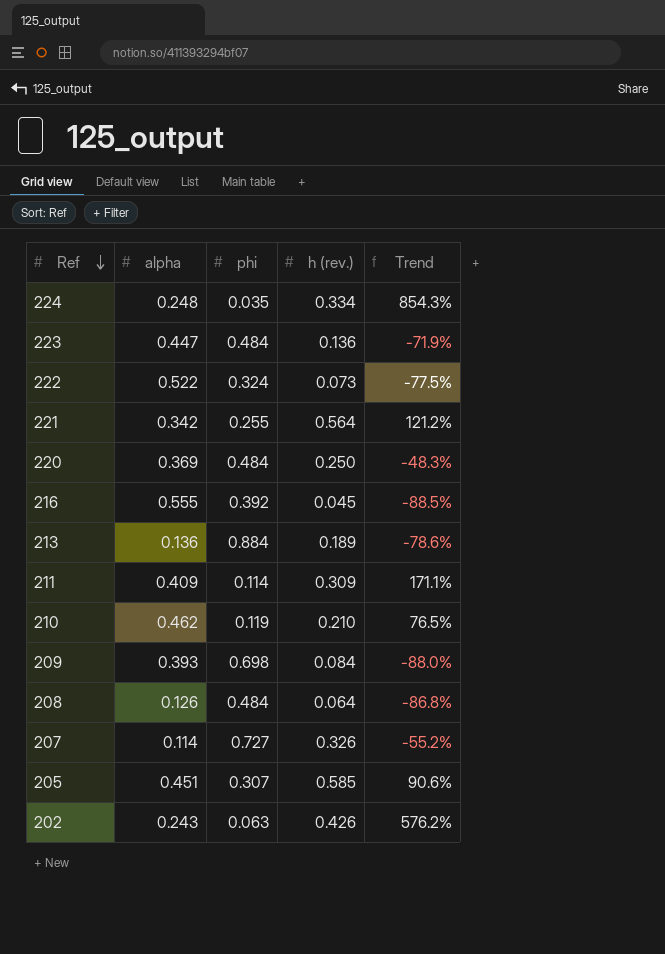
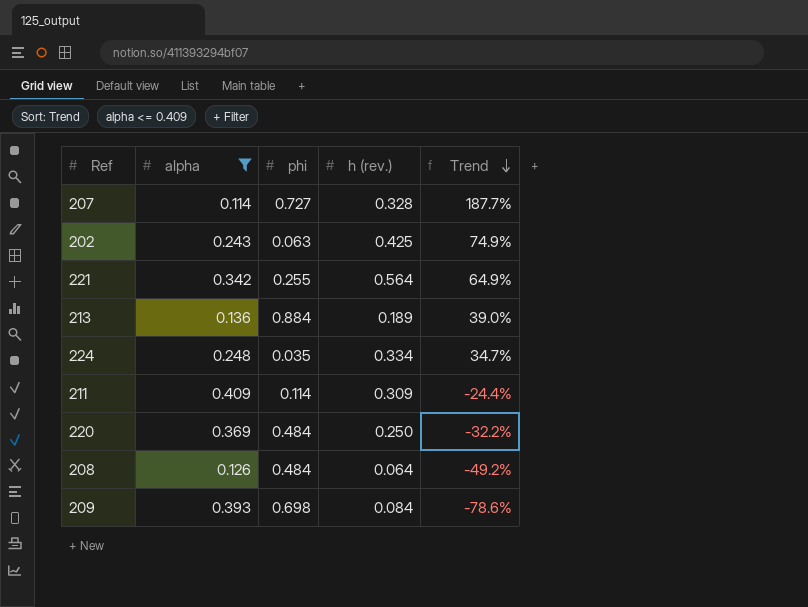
filter: none -> alpha <= 0.409
row order: Ref descending -> Trend descending
column Trend | formula: ([h (rev.)] - [phi]) / [phi] -> ([h (rev.)] - [alpha]) / [alpha]
207 | h (rev.): 0.326 -> 0.328
202 | h (rev.): 0.426 -> 0.425

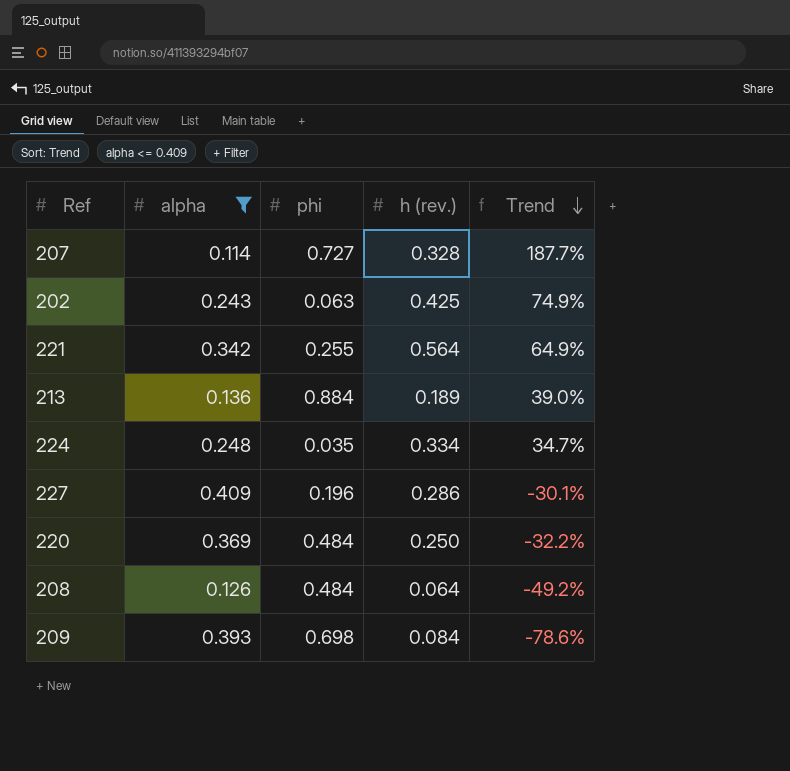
row 211: 0.409 | 0.114 | 0.309 | -24.4% -> none
row 227: none -> 0.409 | 0.196 | 0.286 | -30.1%

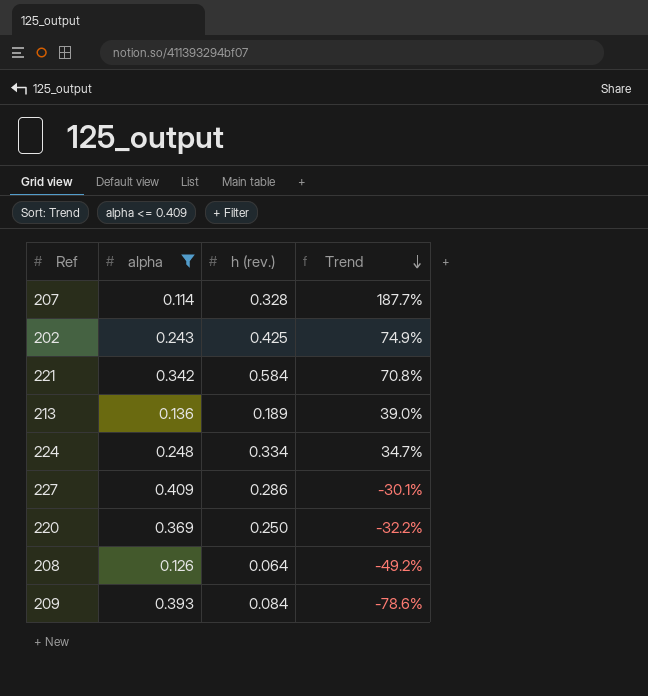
column phi | position: 3 -> none
221 | h (rev.): 0.564 -> 0.584
221 | Trend: 64.9% -> 70.8%

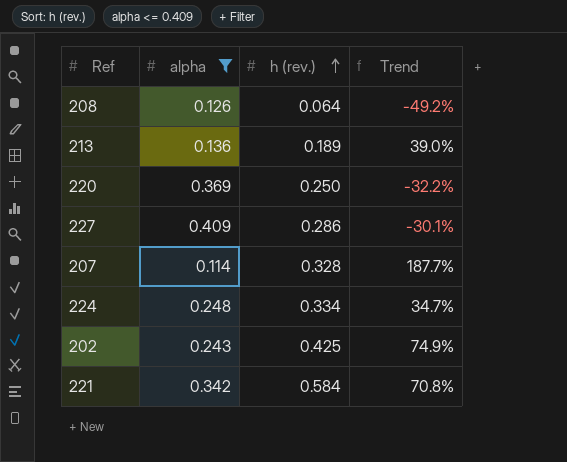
row order: Trend descending -> h (rev.) ascending
row 209: 0.393 | 0.084 | -78.6% -> none

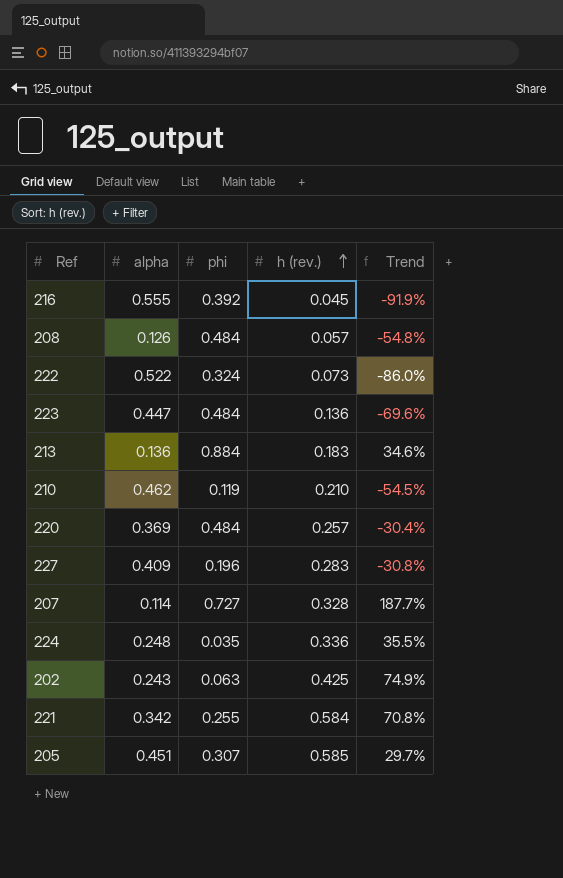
filter: alpha <= 0.409 -> none
column phi | position: none -> 3
208 | h (rev.): 0.064 -> 0.057
208 | Trend: -49.2% -> -54.8%
213 | h (rev.): 0.189 -> 0.183
213 | Trend: 39.0% -> 34.6%
220 | h (rev.): 0.250 -> 0.257
220 | Trend: -32.2% -> -30.4%
227 | h (rev.): 0.286 -> 0.283
227 | Trend: -30.1% -> -30.8%
224 | h (rev.): 0.334 -> 0.336
224 | Trend: 34.7% -> 35.5%

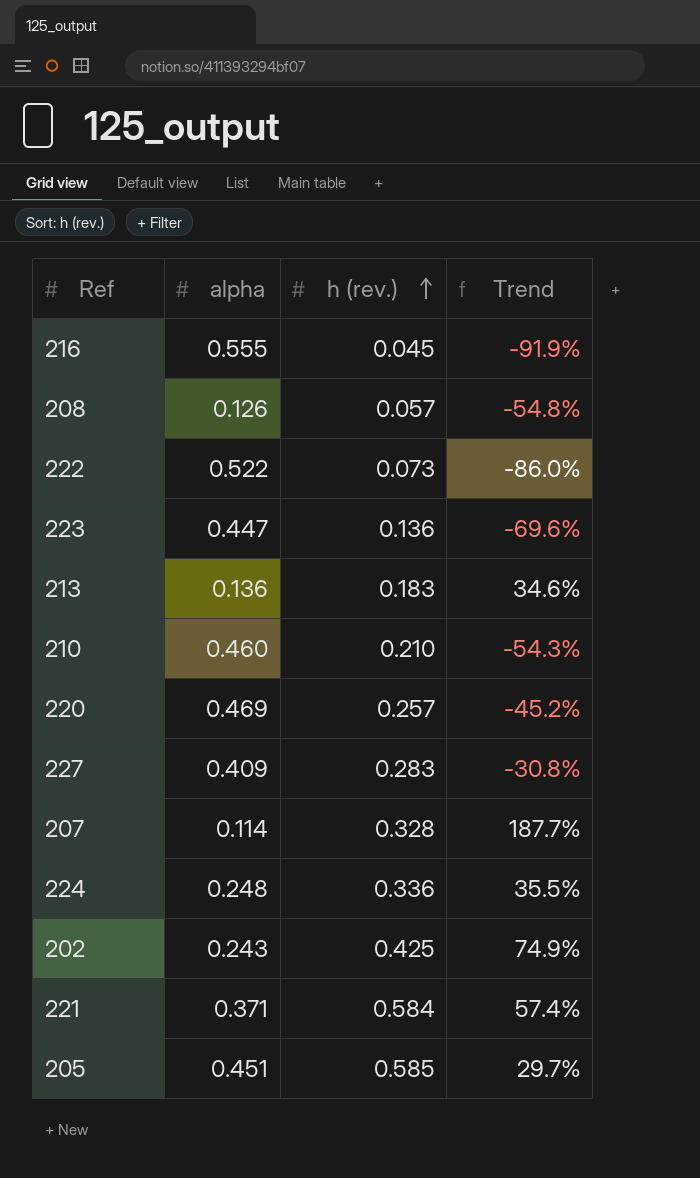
column phi | position: 3 -> none
210 | alpha: 0.462 -> 0.460
210 | Trend: -54.5% -> -54.3%
220 | alpha: 0.369 -> 0.469
220 | Trend: -30.4% -> -45.2%
221 | alpha: 0.342 -> 0.371
221 | Trend: 70.8% -> 57.4%

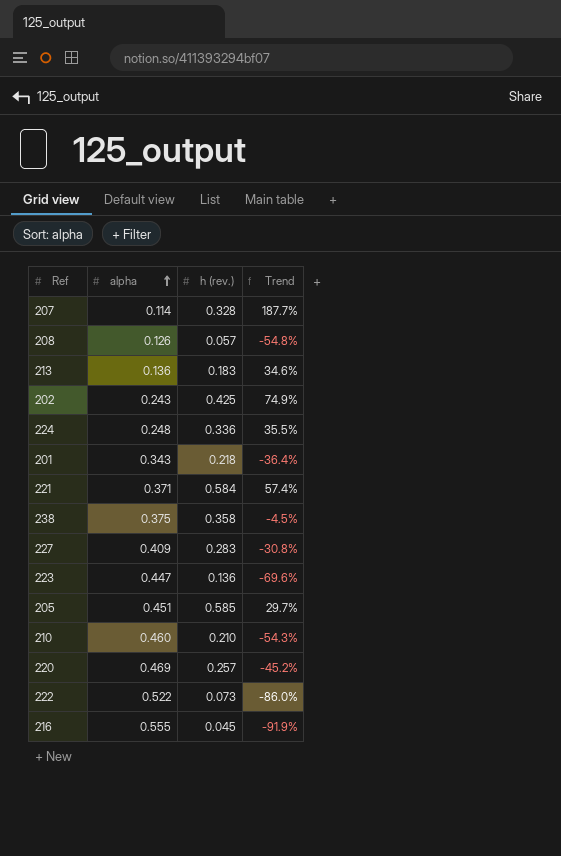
row order: h (rev.) ascending -> alpha ascending
row 201: none -> 0.343 | 0.218 | -36.4%
row 238: none -> 0.375 | 0.358 | -4.5%

